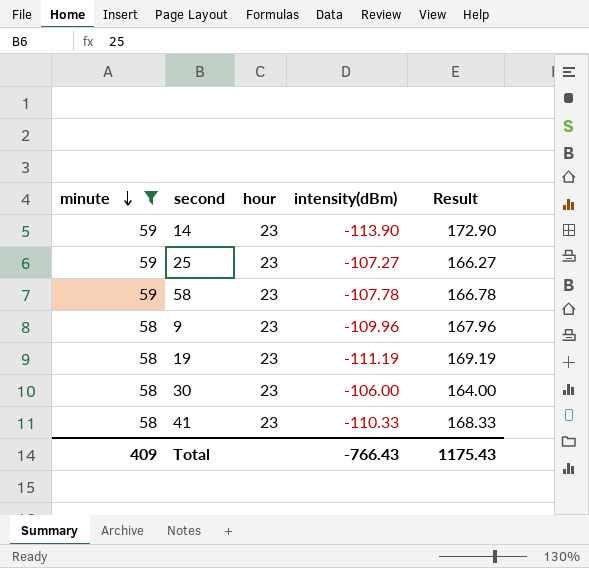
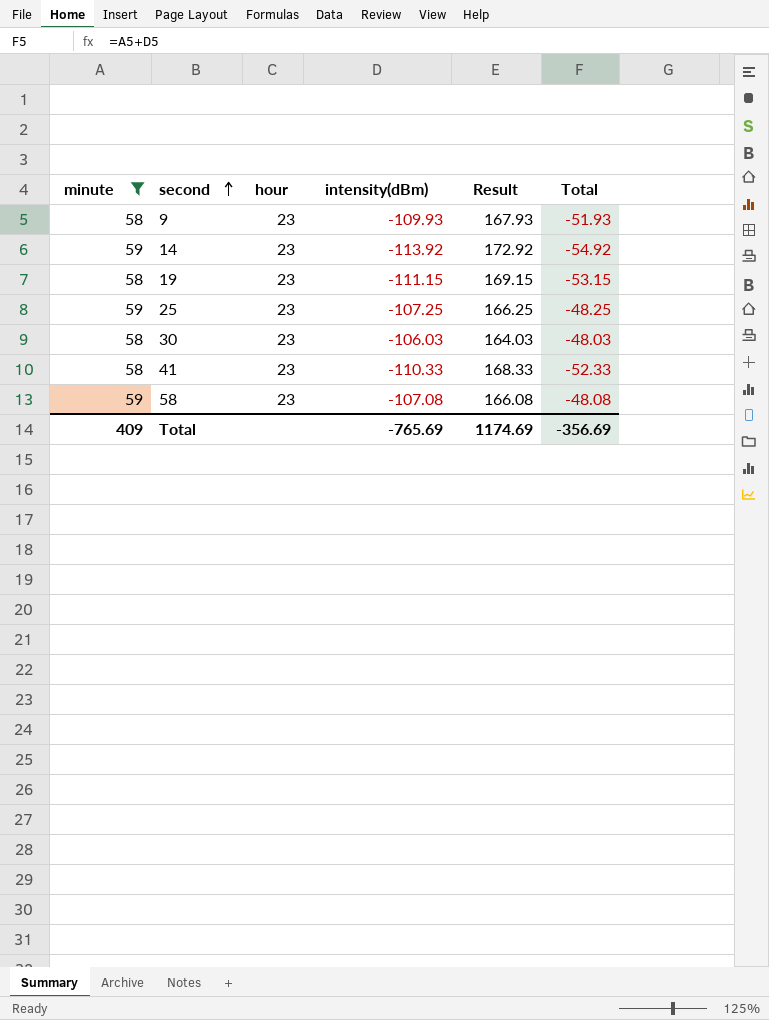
row order: minute descending -> second ascending
column Total | formula: none -> [minute] + [intensity(dBm)]
9 | intensity(dBm): -109.96 -> -109.93
9 | Result: 167.96 -> 167.93
14 | intensity(dBm): -113.90 -> -113.92
14 | Result: 172.90 -> 172.92
19 | intensity(dBm): -111.19 -> -111.15
19 | Result: 169.19 -> 169.15
25 | intensity(dBm): -107.27 -> -107.25
25 | Result: 166.27 -> 166.25
30 | intensity(dBm): -106.00 -> -106.03
30 | Result: 164.00 -> 164.03
58 | intensity(dBm): -107.78 -> -107.08
58 | Result: 166.78 -> 166.08
Total | intensity(dBm): -766.43 -> -765.69
Total | Result: 1175.43 -> 1174.69

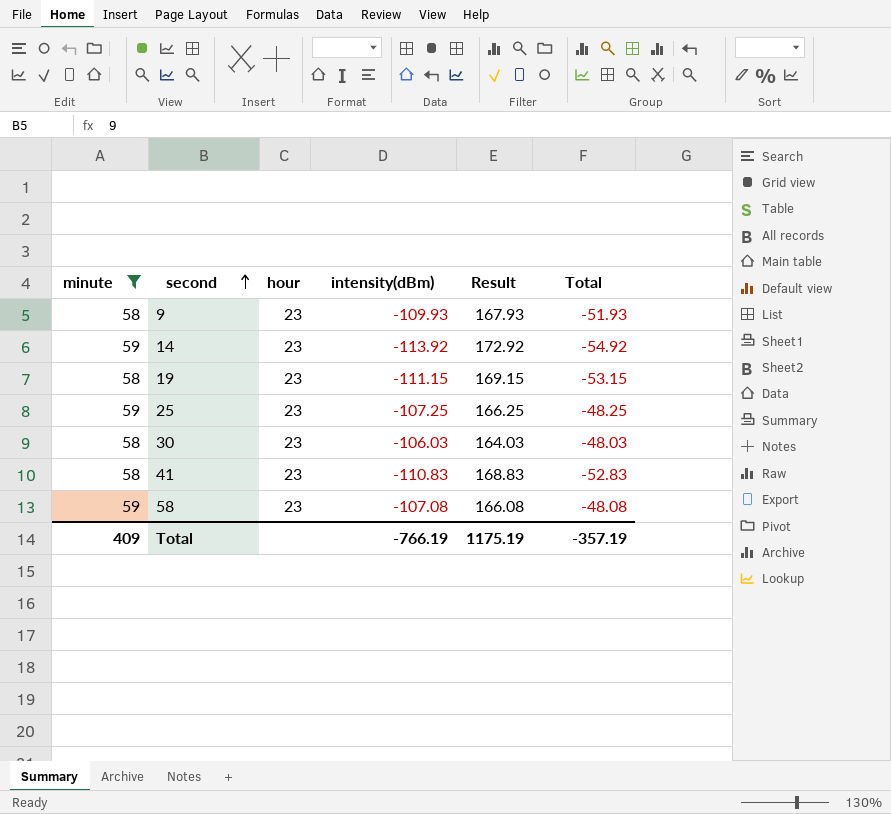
41 | intensity(dBm): -110.33 -> -110.83
41 | Result: 168.33 -> 168.83
41 | Total: -52.33 -> -52.83
Total | intensity(dBm): -765.69 -> -766.19
Total | Result: 1174.69 -> 1175.19
Total | Total: -356.69 -> -357.19

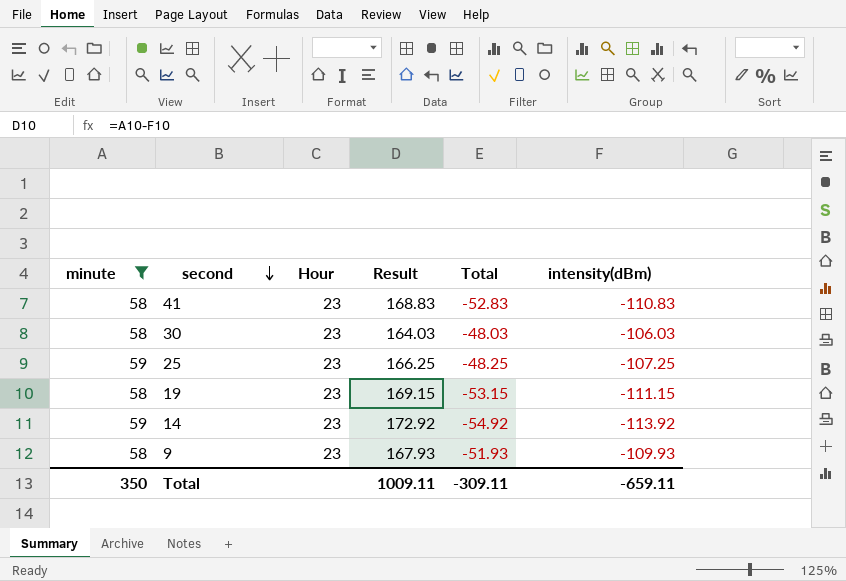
row order: second ascending -> second descending
column name: hour -> Hour
column intensity(dBm) | position: 4 -> 6
row 58: 59 | 23 | -107.08 | 166.08 | -48.08 -> none
Total | minute: 409 -> 350
Total | Result: 1175.19 -> 1009.11
Total | Total: -357.19 -> -309.11
Total | intensity(dBm): -766.19 -> -659.11

